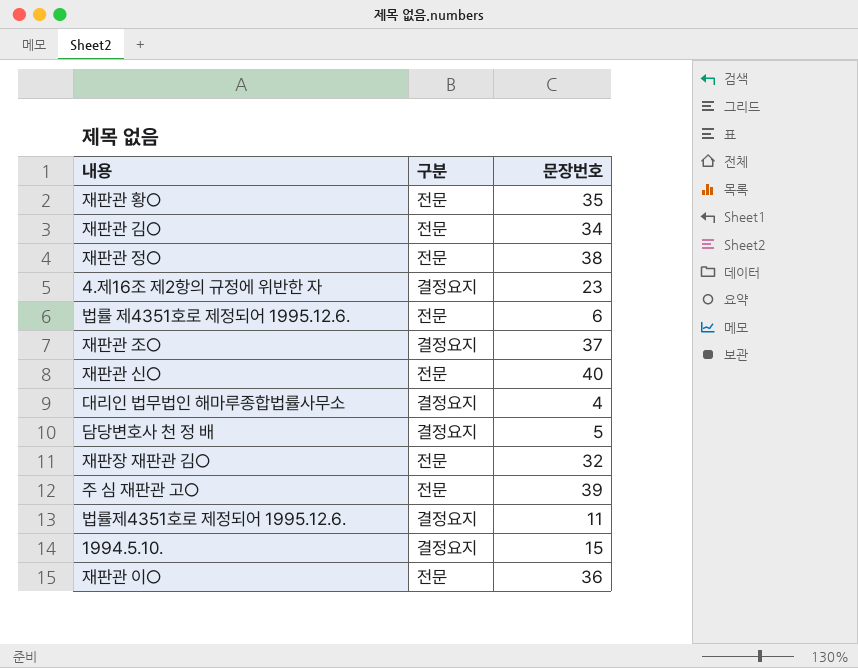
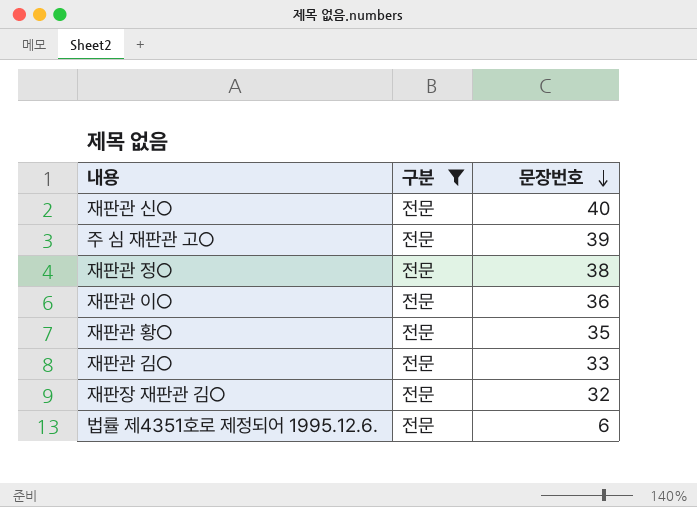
filter: none -> 구분 = 전문
row order: none -> 문장번호 descending
재판관 김○ | 문장번호: 34 -> 33

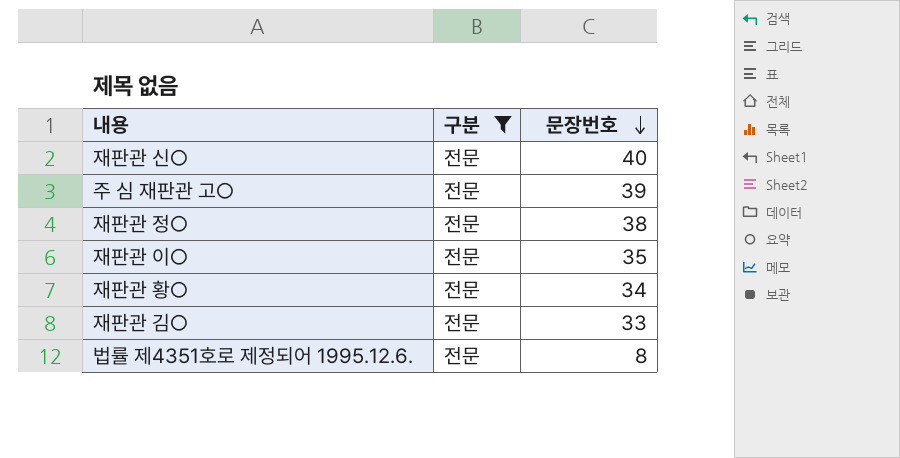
row 재판장 재판관 김○: 전문 | 32 -> none
재판관 이○ | 문장번호: 36 -> 35
재판관 황○ | 문장번호: 35 -> 34
법률 제4351호로 제정되어 1995.12.6. | 문장번호: 6 -> 8

